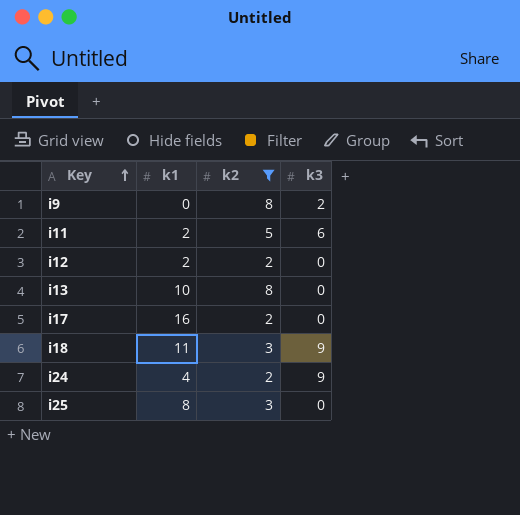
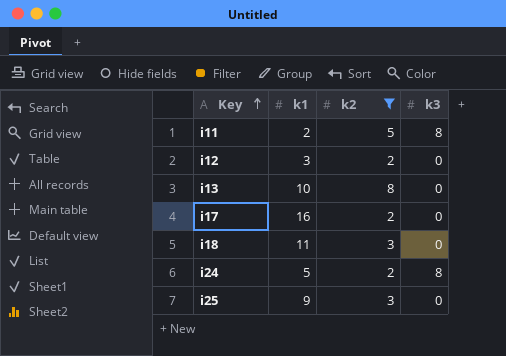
row i9: 0 | 8 | 2 -> none
i11 | k3: 6 -> 8
i12 | k1: 2 -> 3
i18 | k3: 9 -> 0
i24 | k1: 4 -> 5
i24 | k3: 9 -> 8
i25 | k1: 8 -> 9

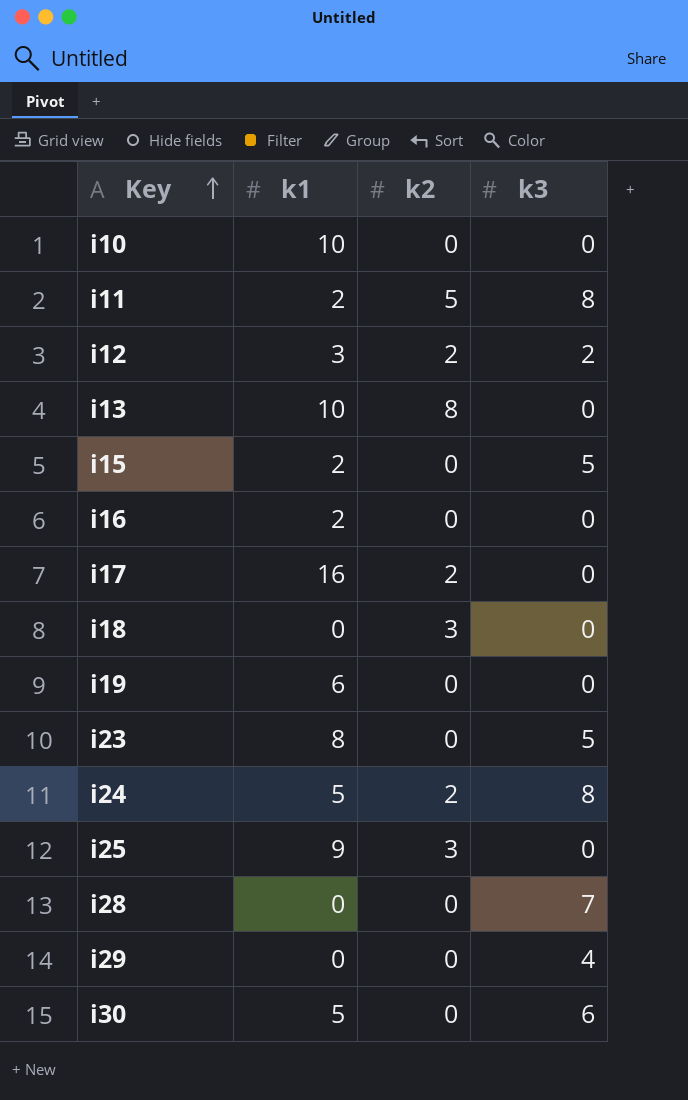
filter: k2 != 0 -> none
i12 | k3: 0 -> 2
i18 | k1: 11 -> 0

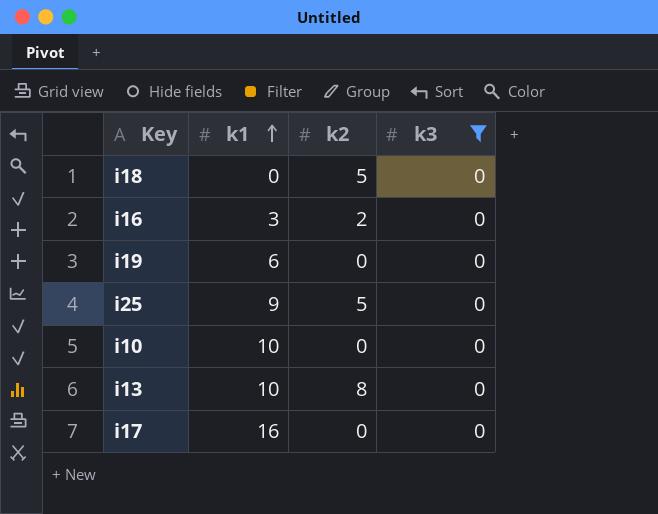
filter: none -> k3 = 0
row order: Key ascending -> k1 ascending
i18 | k2: 3 -> 5
i16 | k1: 2 -> 3
i16 | k2: 0 -> 2
i25 | k2: 3 -> 5
i17 | k2: 2 -> 0

